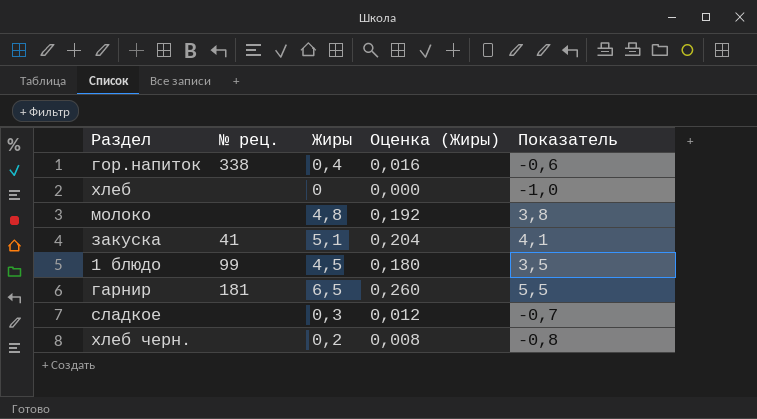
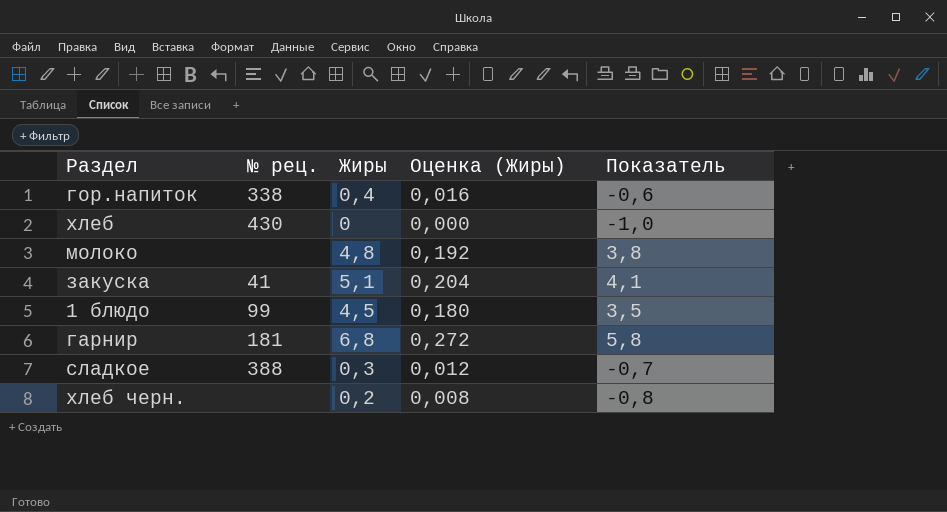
хлеб | № рец.: none -> 430
гарнир | Жиры: 6,5 -> 6,8
гарнир | Оценка (Жиры): 0,260 -> 0,272
гарнир | Показатель: 5,5 -> 5,8
сладкое | № рец.: none -> 388

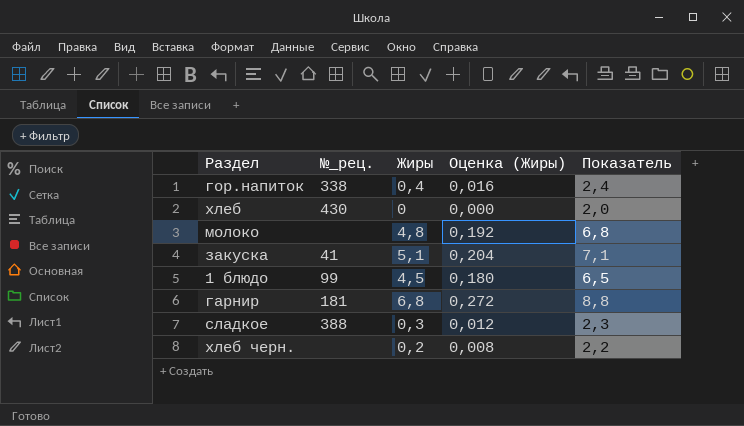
column name: № рец. -> №_рец.
column Показатель | formula: [Жиры] - 1 -> [Жиры] + 2

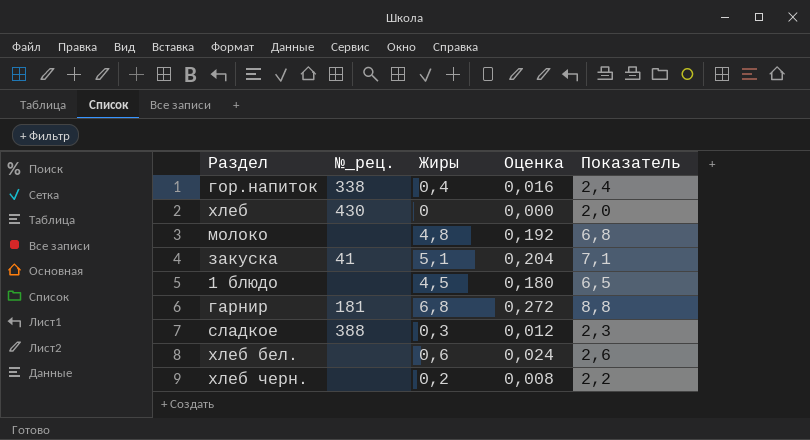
column name: Оценка (Жиры) -> Оценка
1 блюдо | №_рец.: 99 -> none
row хлеб бел.: none -> none | 0,6 | 0,024 | 2,6

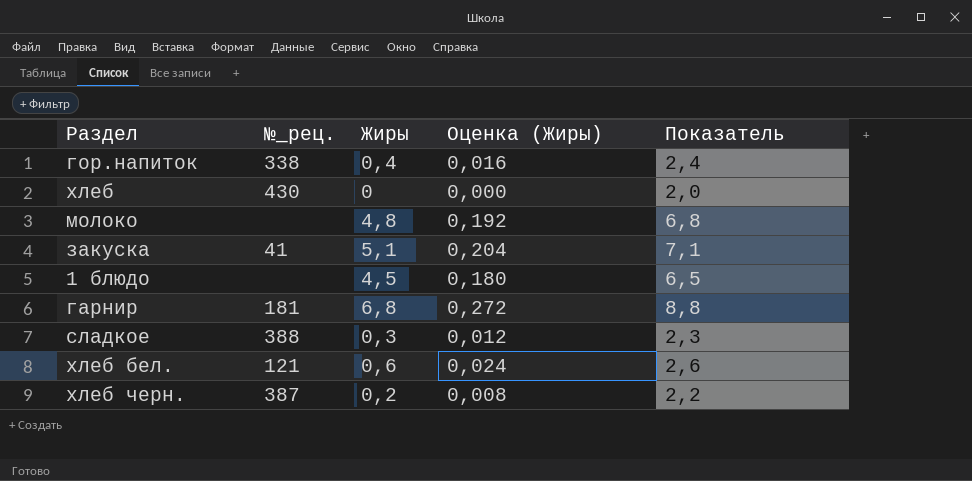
column name: Оценка -> Оценка (Жиры)
хлеб бел. | №_рец.: none -> 121
хлеб черн. | №_рец.: none -> 387

